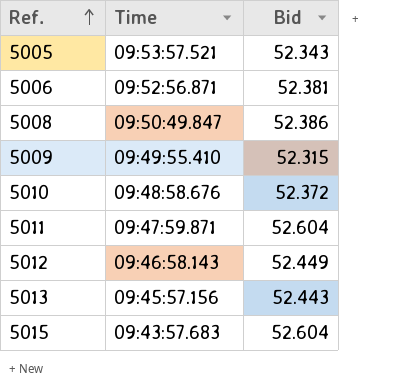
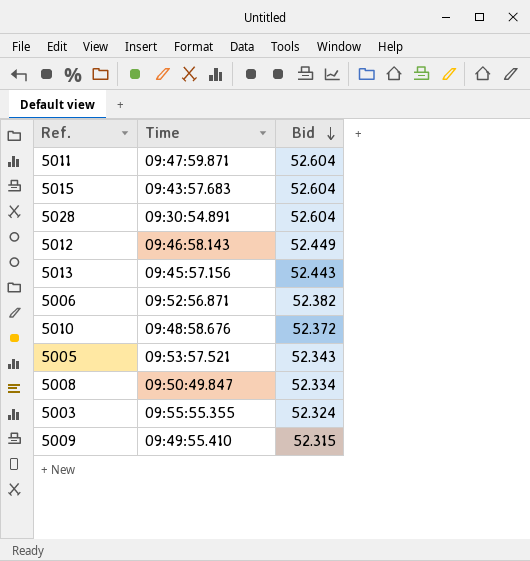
row order: Ref. ascending -> Bid descending
row 5028: none -> 09:30:54.891 | 52.604
5006 | Bid: 52.381 -> 52.382
5008 | Bid: 52.386 -> 52.334
row 5003: none -> 09:55:55.355 | 52.324

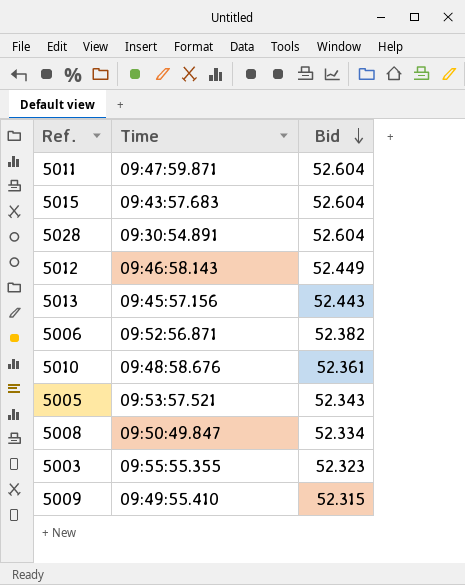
5010 | Bid: 52.372 -> 52.361
5003 | Bid: 52.324 -> 52.323

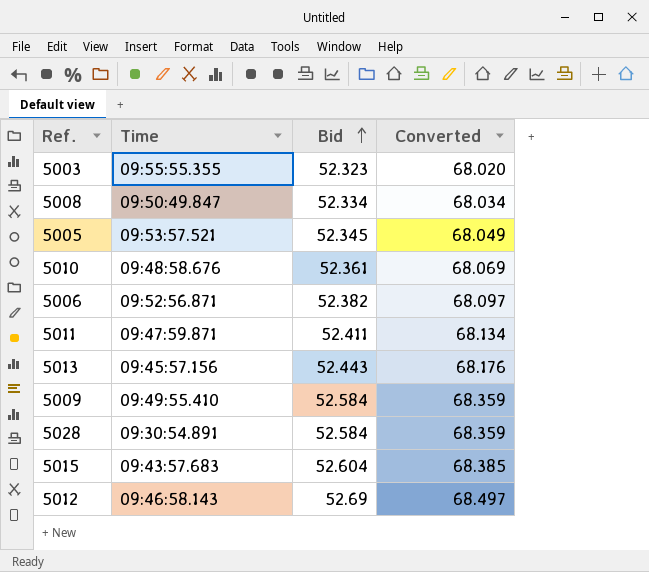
row order: Bid descending -> Bid ascending
column Converted | formula: none -> [Bid] * 1.3
5005 | Bid: 52.343 -> 52.345
5011 | Bid: 52.604 -> 52.411
5009 | Bid: 52.315 -> 52.584
5028 | Bid: 52.604 -> 52.584
5012 | Bid: 52.449 -> 52.69

